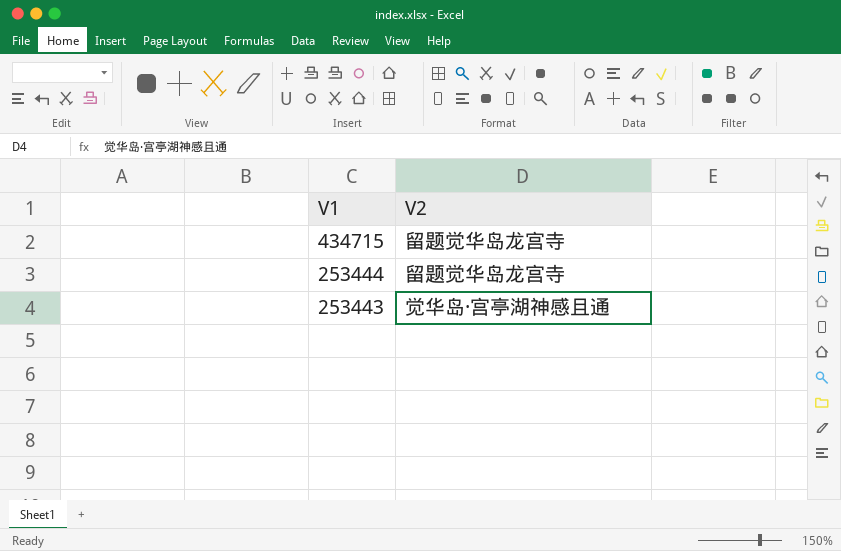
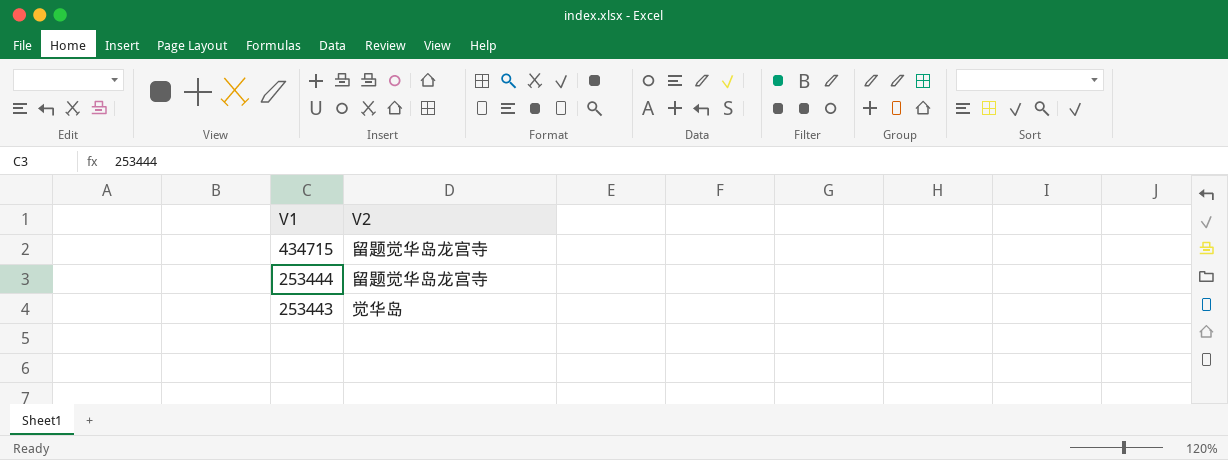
253443 | V2: 觉华岛·宫亭湖神感且通 -> 觉华岛

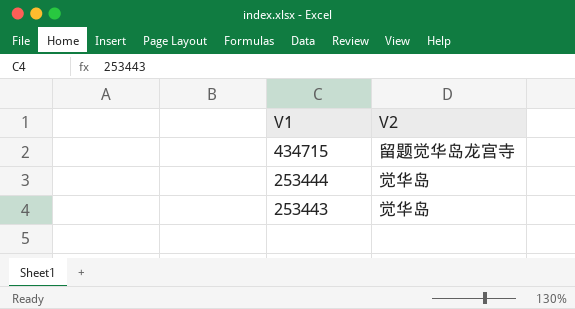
253444 | V2: 留题觉华岛龙宫寺 -> 觉华岛

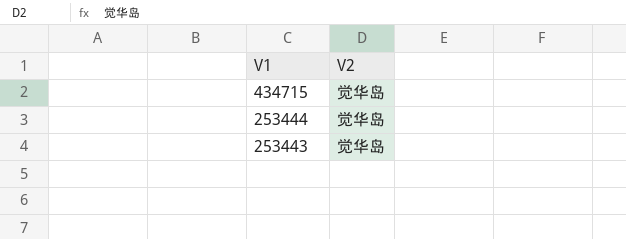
434715 | V2: 留题觉华岛龙宫寺 -> 觉华岛

